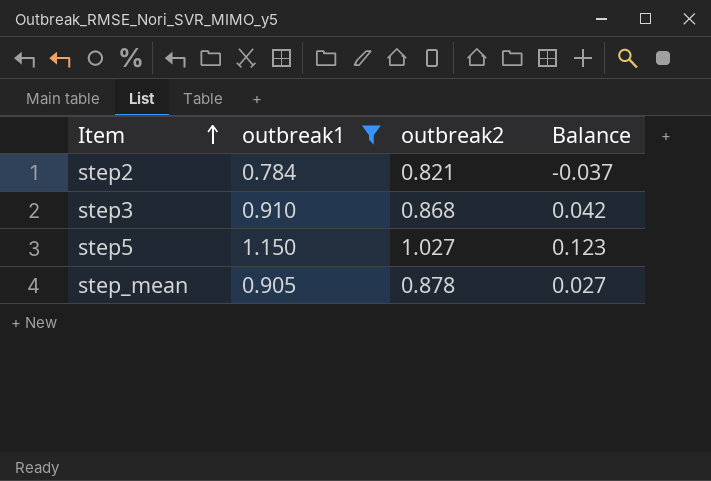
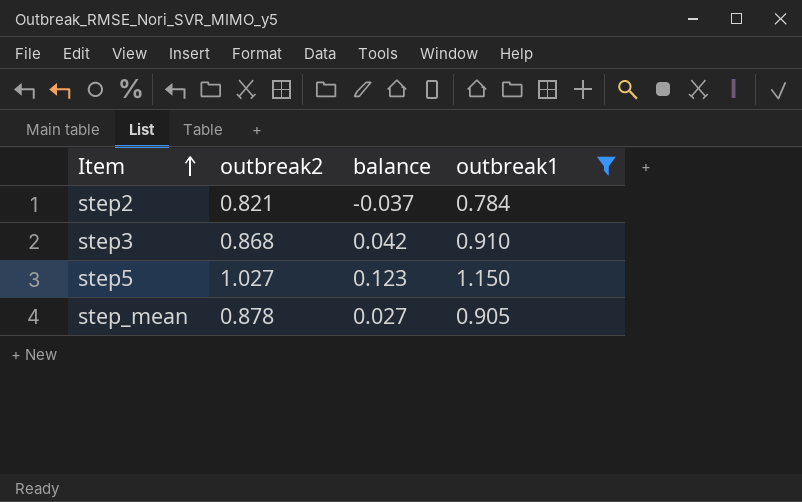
column name: Balance -> balance
column outbreak1 | position: 2 -> 4

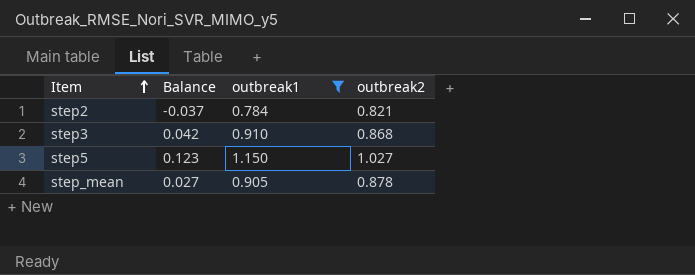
column name: balance -> Balance
column outbreak2 | position: 2 -> 4

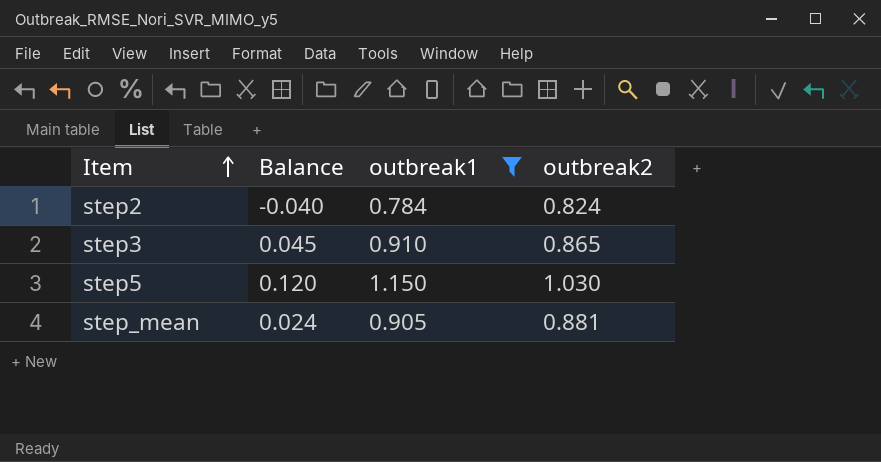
step2 | Balance: -0.037 -> -0.040
step2 | outbreak2: 0.821 -> 0.824
step3 | Balance: 0.042 -> 0.045
step3 | outbreak2: 0.868 -> 0.865
step5 | Balance: 0.123 -> 0.120
step5 | outbreak2: 1.027 -> 1.030
step_mean | Balance: 0.027 -> 0.024
step_mean | outbreak2: 0.878 -> 0.881

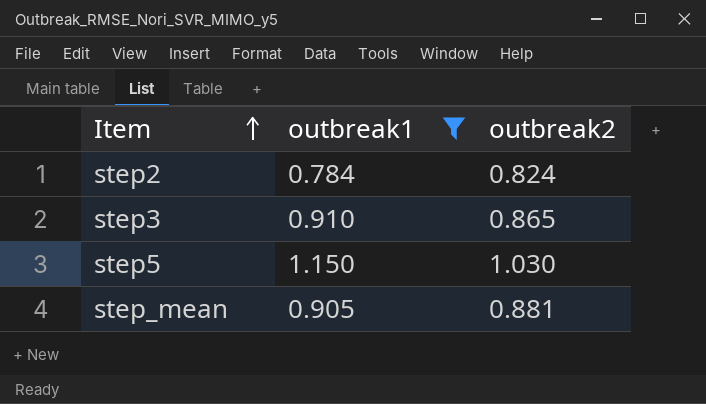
column Balance | formula: [outbreak1] - [outbreak2] -> none

